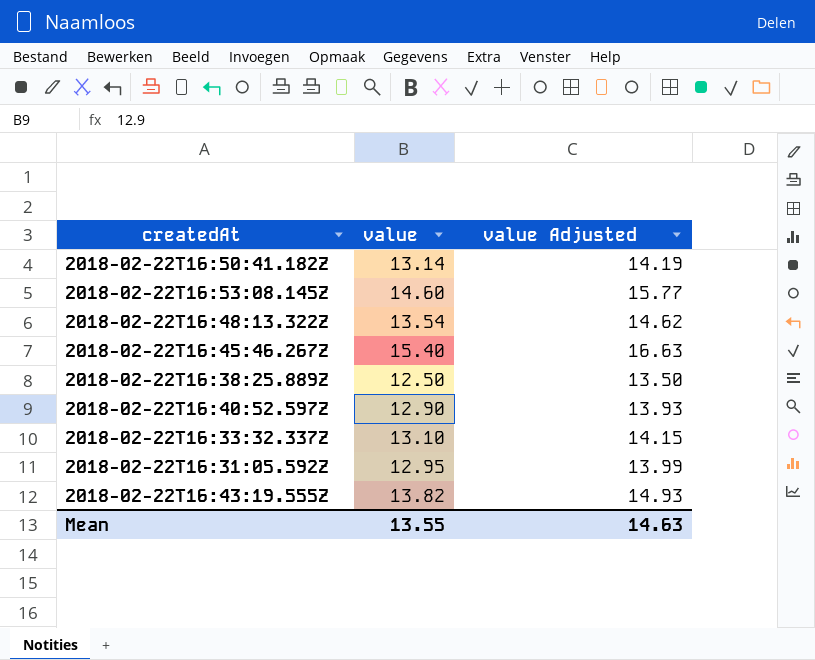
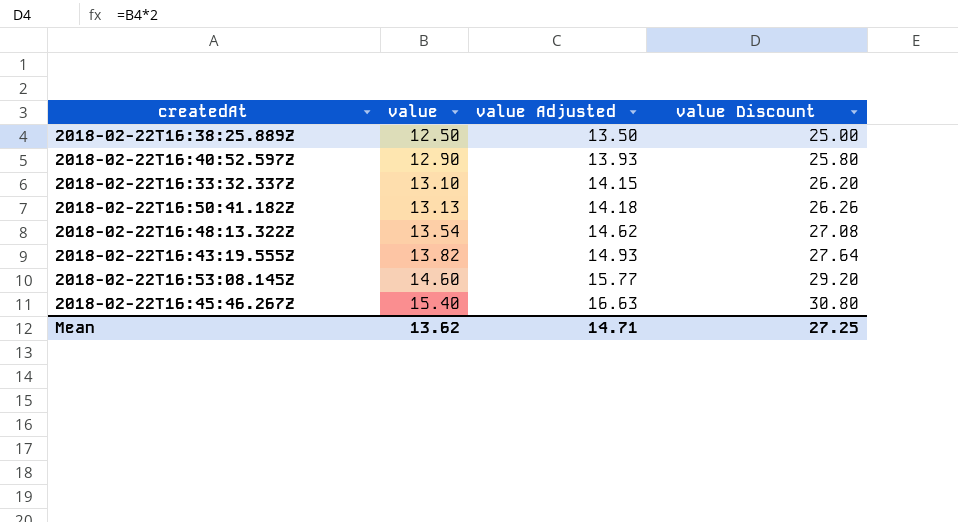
row order: none -> value ascending
column value Discount | formula: none -> [value] * 2
row 2018-02-22T16:31:05.592Z: 12.95 | 13.99 -> none
2018-02-22T16:50:41.182Z | value: 13.14 -> 13.13
2018-02-22T16:50:41.182Z | value Adjusted: 14.19 -> 14.18
Mean | value: 13.55 -> 13.62
Mean | value Adjusted: 14.63 -> 14.71

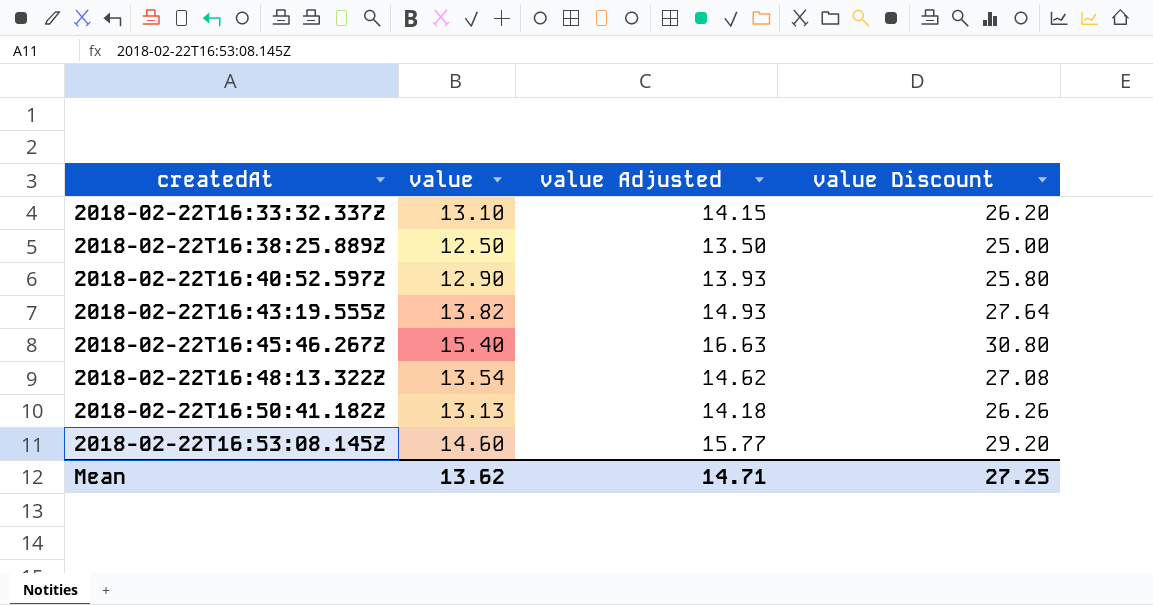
row order: value ascending -> createdAt ascending

